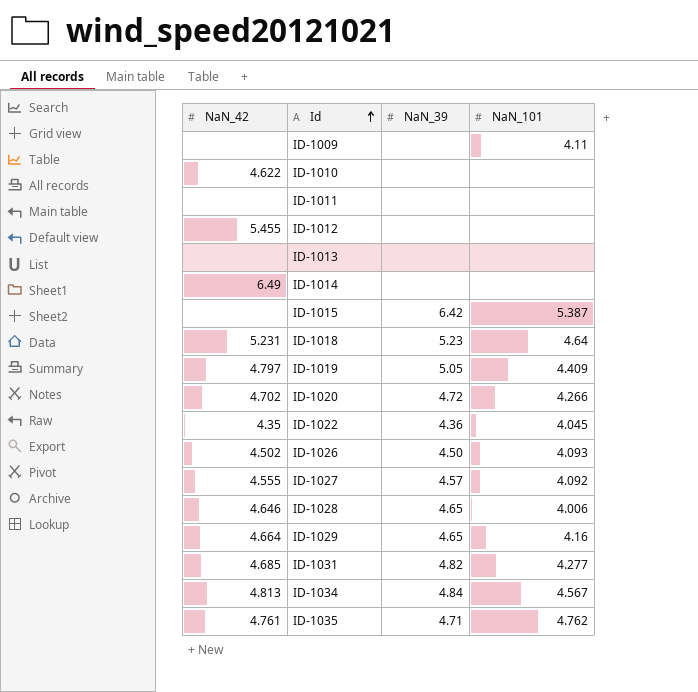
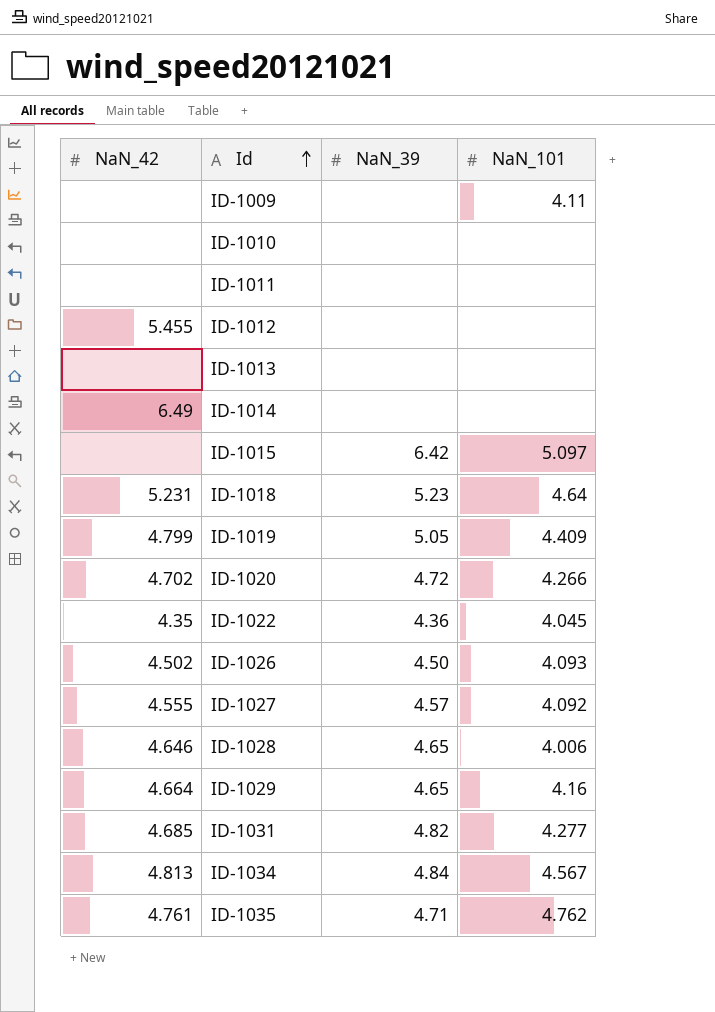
ID-1010 | NaN_42: 4.622 -> none
ID-1015 | NaN_101: 5.387 -> 5.097
ID-1019 | NaN_42: 4.797 -> 4.799

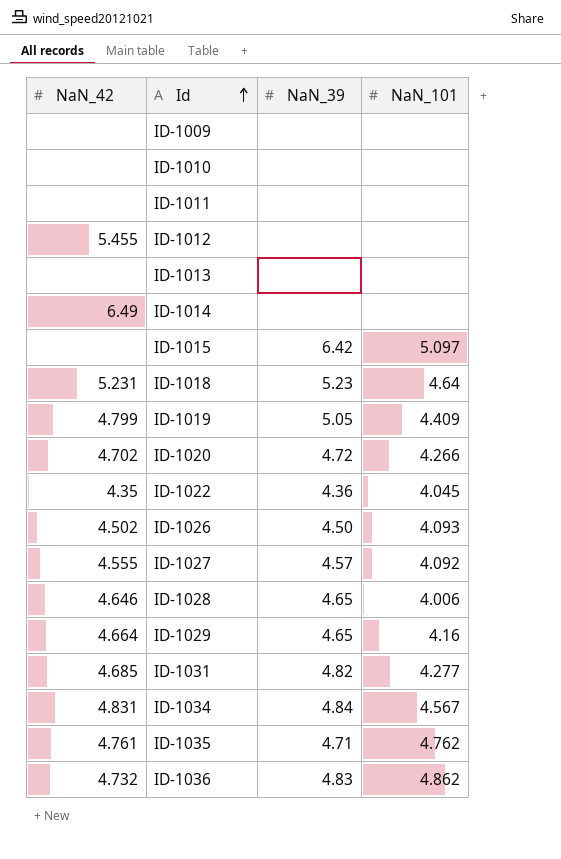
ID-1009 | NaN_101: 4.11 -> none
ID-1034 | NaN_42: 4.813 -> 4.831
row ID-1036: none -> 4.732 | 4.83 | 4.862

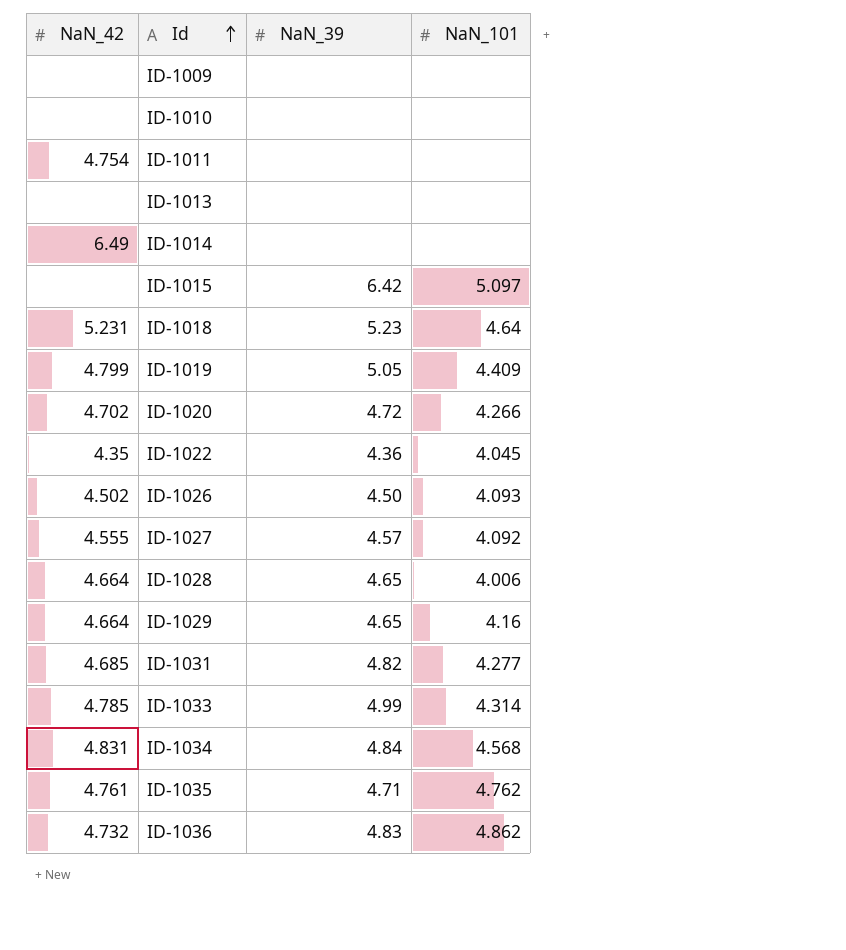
row ID-1012: 5.455 | none | none -> none
ID-1011 | NaN_42: none -> 4.754
ID-1028 | NaN_42: 4.646 -> 4.664
row ID-1033: none -> 4.785 | 4.99 | 4.314
ID-1034 | NaN_101: 4.567 -> 4.568

